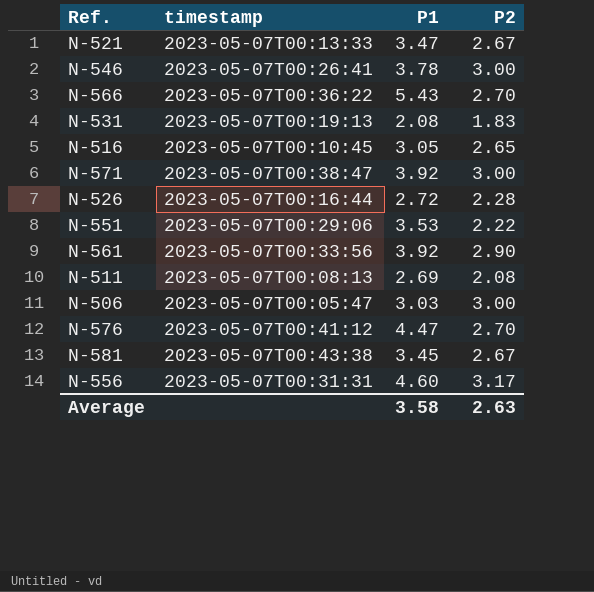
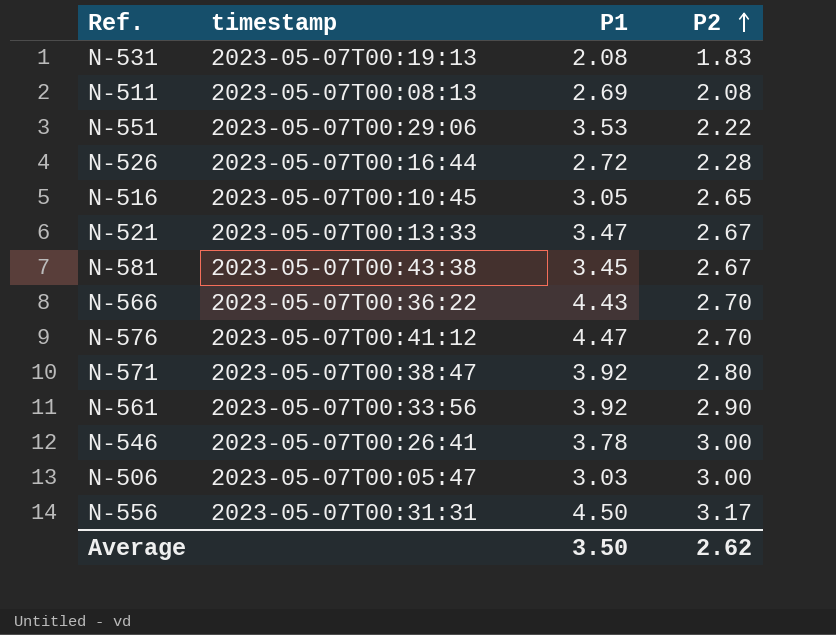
row order: none -> P2 ascending
N-566 | P1: 5.43 -> 4.43
N-571 | P2: 3.00 -> 2.80
N-556 | P1: 4.60 -> 4.50
Average | P1: 3.58 -> 3.50
Average | P2: 2.63 -> 2.62

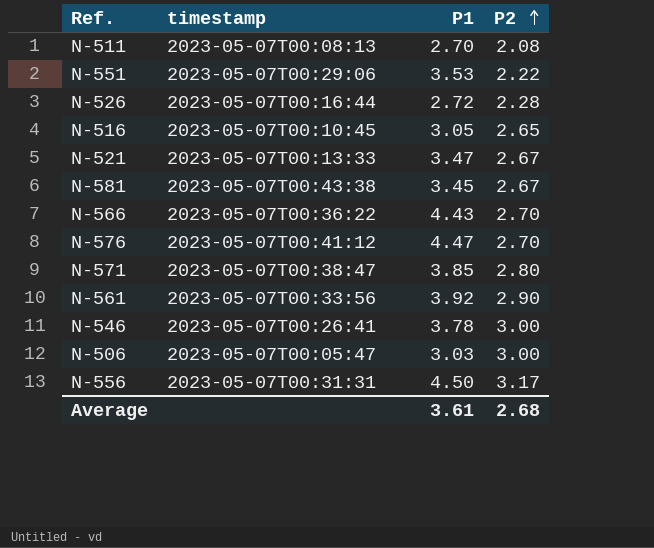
row N-531: 2023-05-07T00:19:13 | 2.08 | 1.83 -> none
N-511 | P1: 2.69 -> 2.70
N-571 | P1: 3.92 -> 3.85
Average | P1: 3.50 -> 3.61
Average | P2: 2.62 -> 2.68

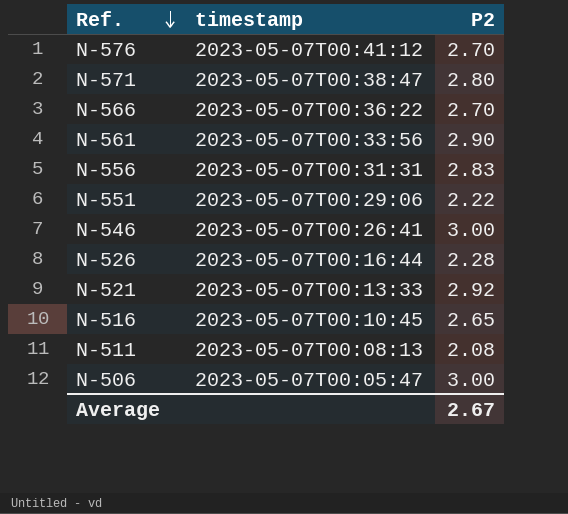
row order: P2 ascending -> Ref. descending
column P1 | position: 3 -> none
row N-581: 2023-05-07T00:43:38 | 3.45 | 2.67 -> none
N-556 | P2: 3.17 -> 2.83
N-521 | P2: 2.67 -> 2.92
Average | P2: 2.68 -> 2.67

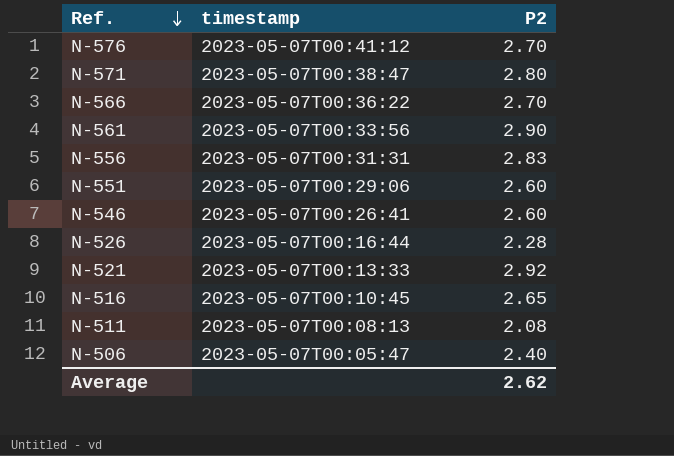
N-551 | P2: 2.22 -> 2.60
N-546 | P2: 3.00 -> 2.60
N-506 | P2: 3.00 -> 2.40
Average | P2: 2.67 -> 2.62

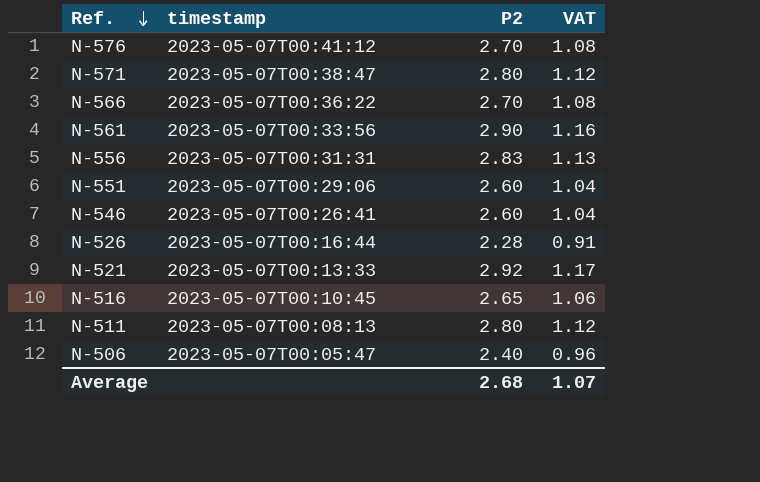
column VAT | formula: none -> [P2] * 0.4
N-511 | P2: 2.08 -> 2.80
Average | P2: 2.62 -> 2.68

